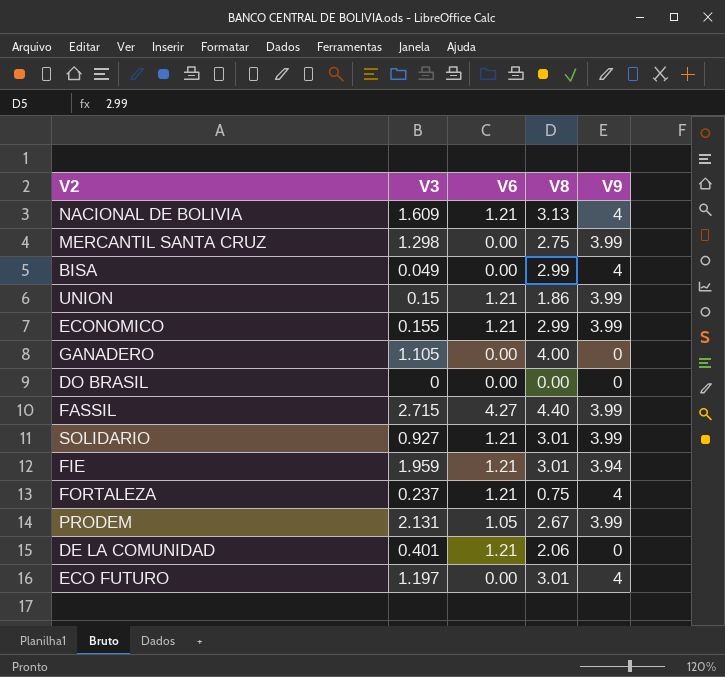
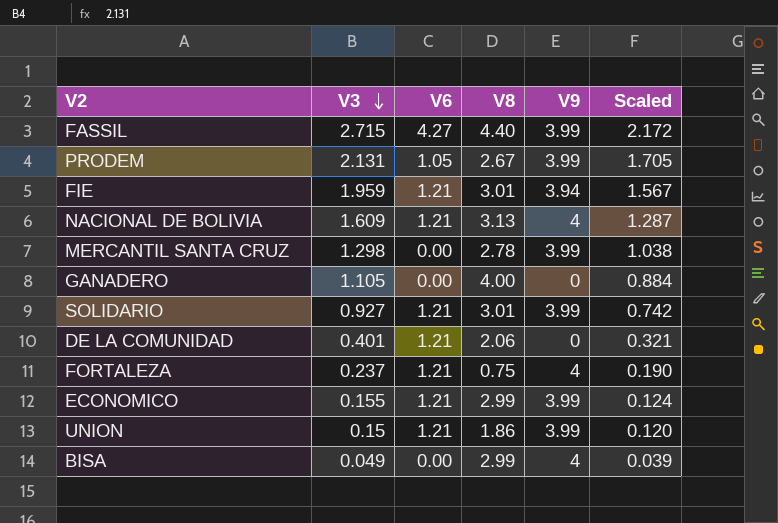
row order: none -> V3 descending
column Scaled | formula: none -> [V3] * 0.8
row DO BRASIL: 0 | 0.00 | 0.00 | 0 -> none
row ECO FUTURO: 1.197 | 0.00 | 3.01 | 4 -> none
MERCANTIL SANTA CRUZ | V8: 2.75 -> 2.78

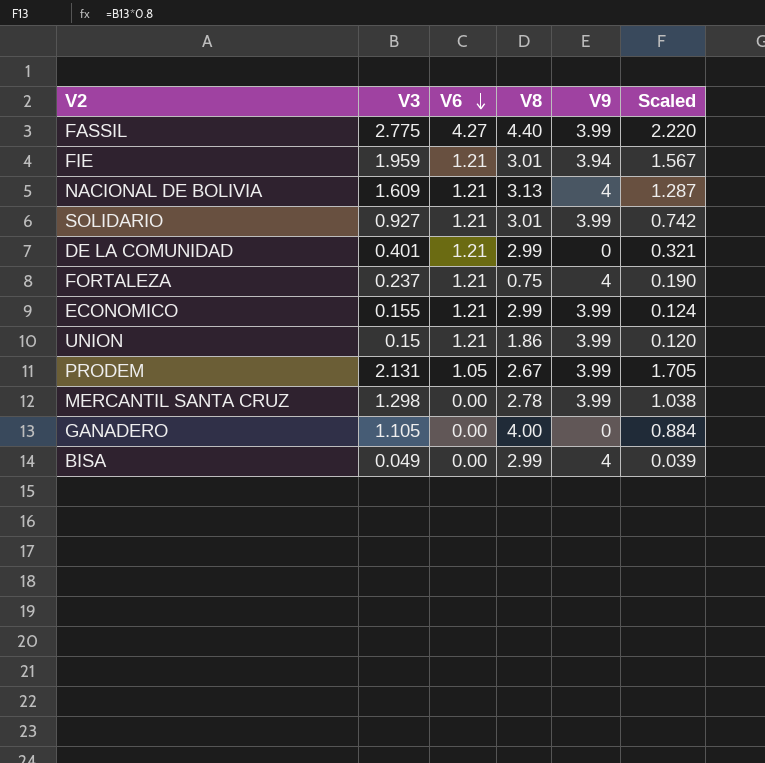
row order: V3 descending -> V6 descending
FASSIL | V3: 2.715 -> 2.775
FASSIL | Scaled: 2.172 -> 2.220
DE LA COMUNIDAD | V8: 2.06 -> 2.99

